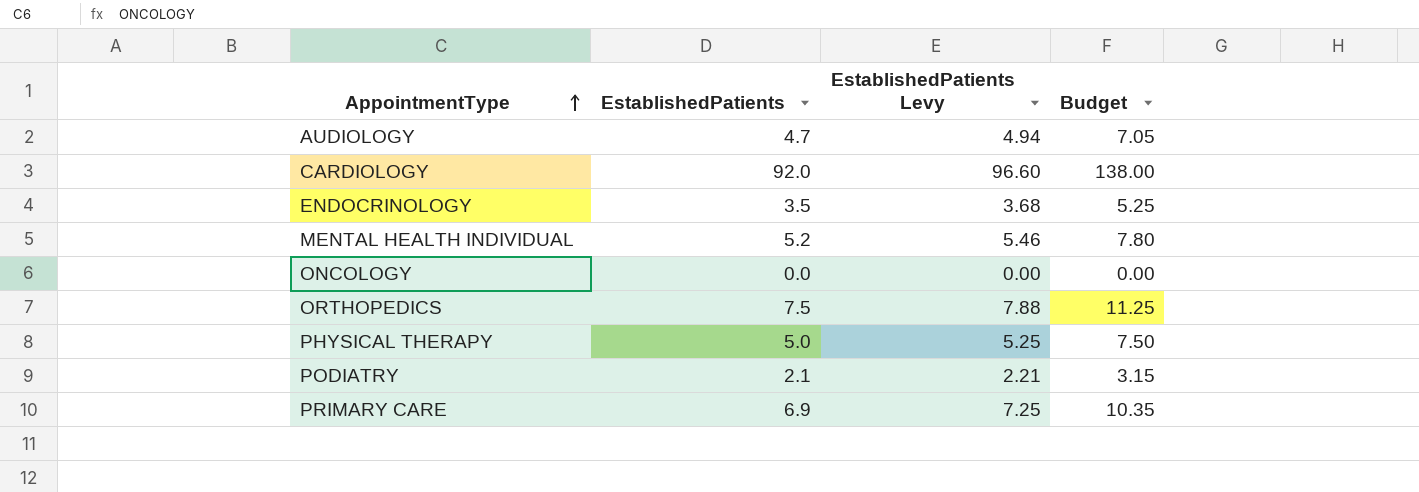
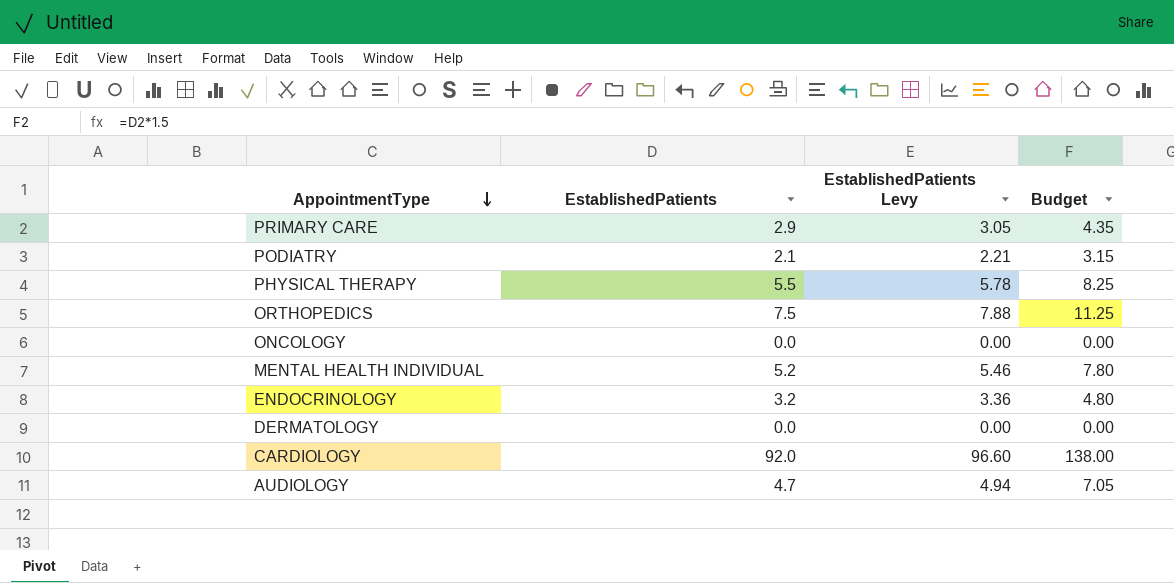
row order: AppointmentType ascending -> AppointmentType descending
PRIMARY CARE | EstablishedPatients: 6.9 -> 2.9
PRIMARY CARE | EstablishedPatients Levy: 7.25 -> 3.05
PRIMARY CARE | Budget: 10.35 -> 4.35
PHYSICAL THERAPY | EstablishedPatients: 5.0 -> 5.5
PHYSICAL THERAPY | EstablishedPatients Levy: 5.25 -> 5.78
PHYSICAL THERAPY | Budget: 7.50 -> 8.25
ENDOCRINOLOGY | EstablishedPatients: 3.5 -> 3.2
ENDOCRINOLOGY | EstablishedPatients Levy: 3.68 -> 3.36
ENDOCRINOLOGY | Budget: 5.25 -> 4.80
row DERMATOLOGY: none -> 0.0 | 0.00 | 0.00

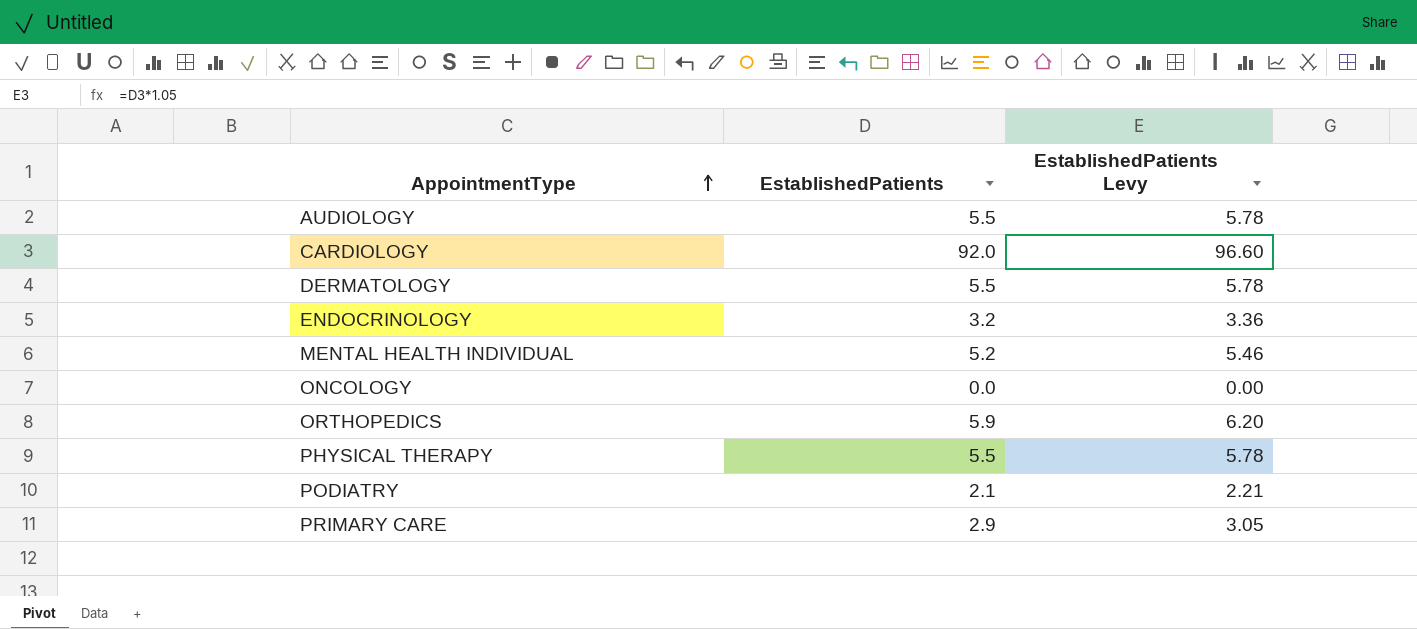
row order: AppointmentType descending -> AppointmentType ascending
column Budget | formula: [EstablishedPatients] * 1.5 -> none
AUDIOLOGY | EstablishedPatients: 4.7 -> 5.5
AUDIOLOGY | EstablishedPatients Levy: 4.94 -> 5.78
DERMATOLOGY | EstablishedPatients: 0.0 -> 5.5
DERMATOLOGY | EstablishedPatients Levy: 0.00 -> 5.78
ORTHOPEDICS | EstablishedPatients: 7.5 -> 5.9
ORTHOPEDICS | EstablishedPatients Levy: 7.88 -> 6.20

